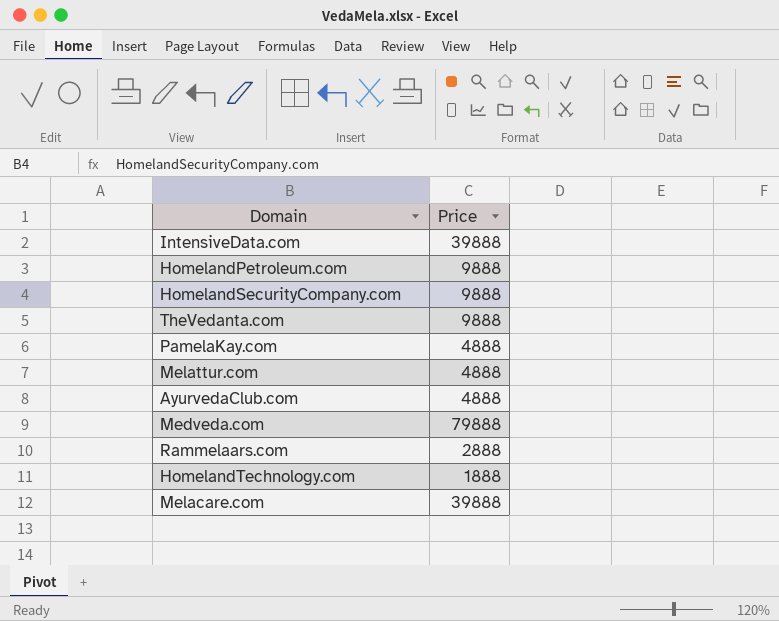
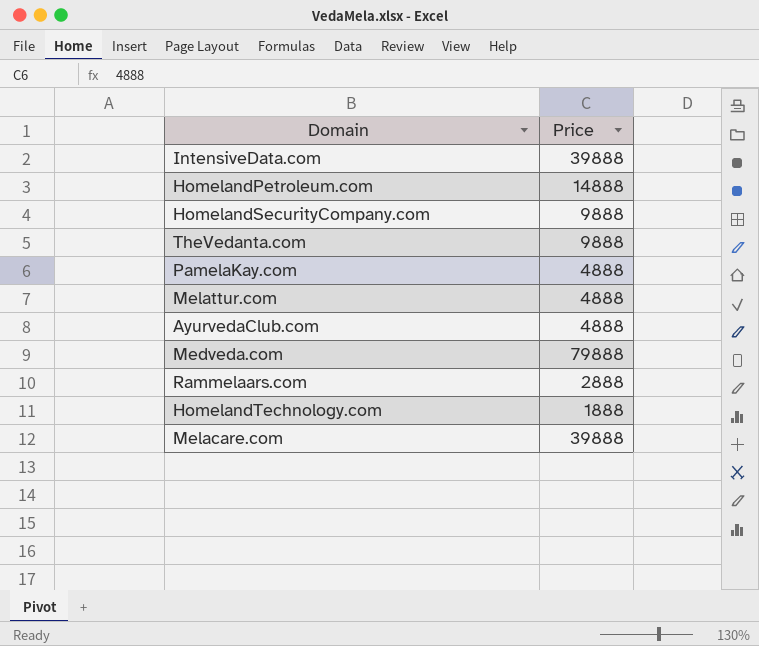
HomelandPetroleum.com | Price: 9888 -> 14888

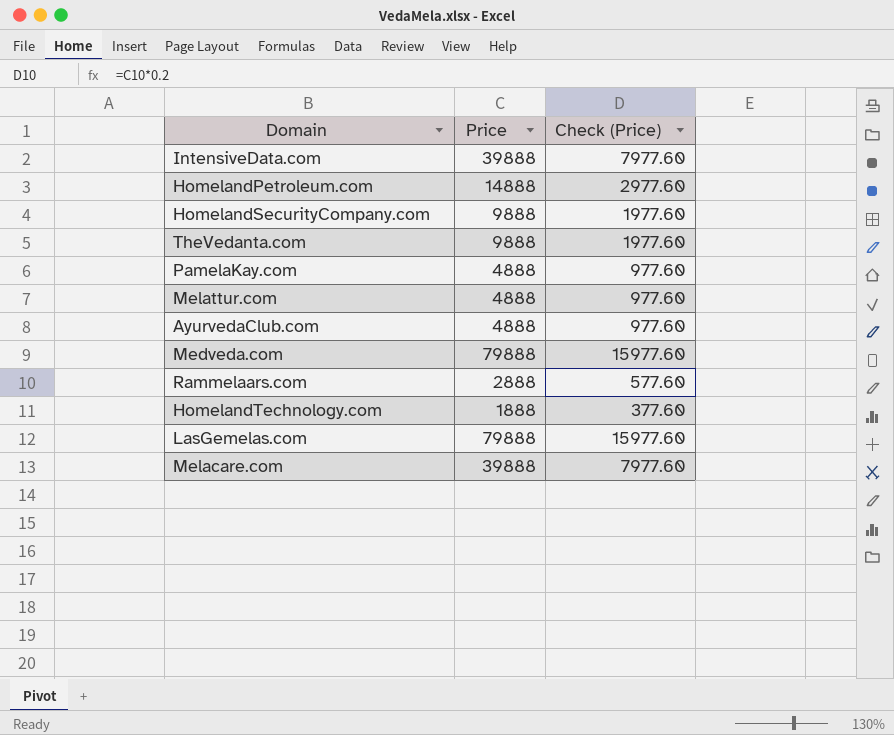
column Check (Price) | formula: none -> [Price] * 0.2
row LasGemelas.com: none -> 79888 | 15977.60

